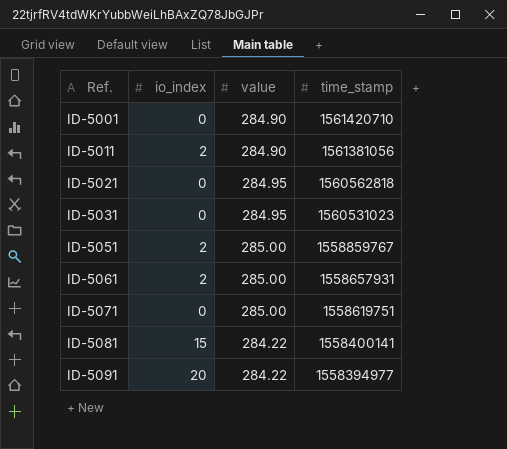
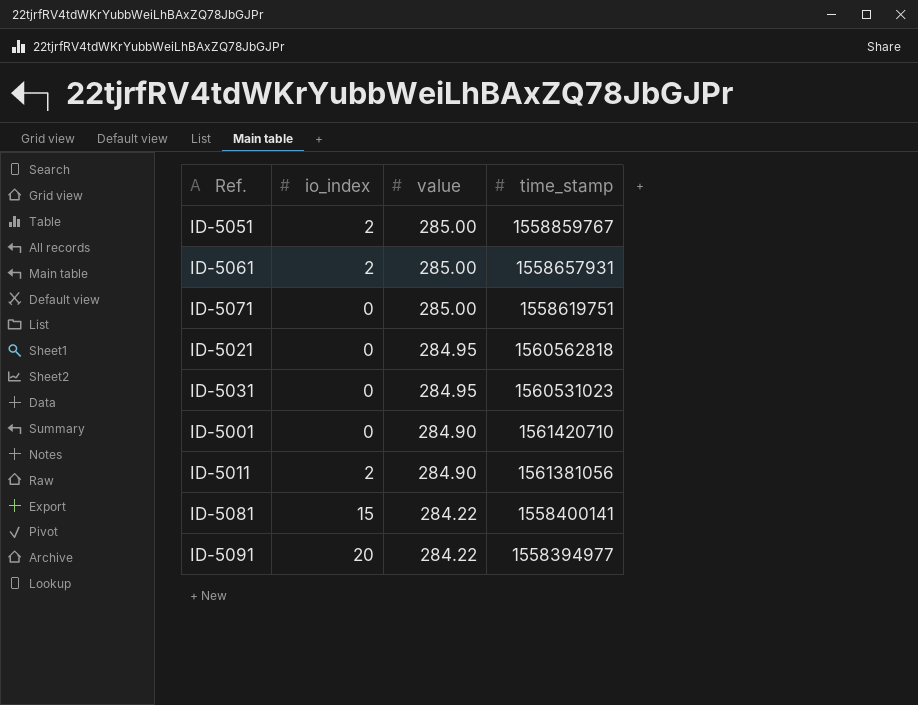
row order: Ref. ascending -> value descending

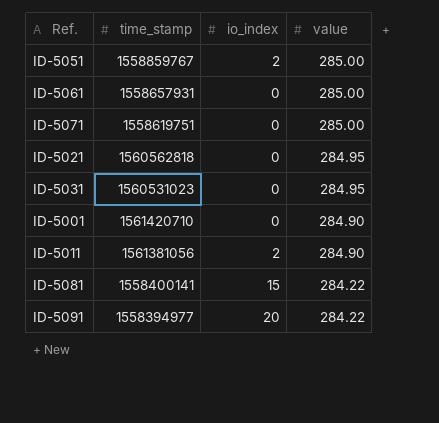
column time_stamp | position: 4 -> 2
ID-5061 | io_index: 2 -> 0

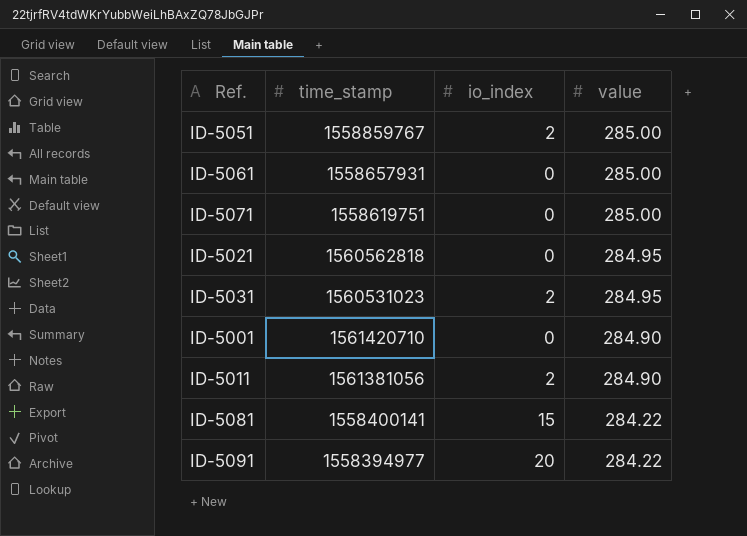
ID-5031 | io_index: 0 -> 2

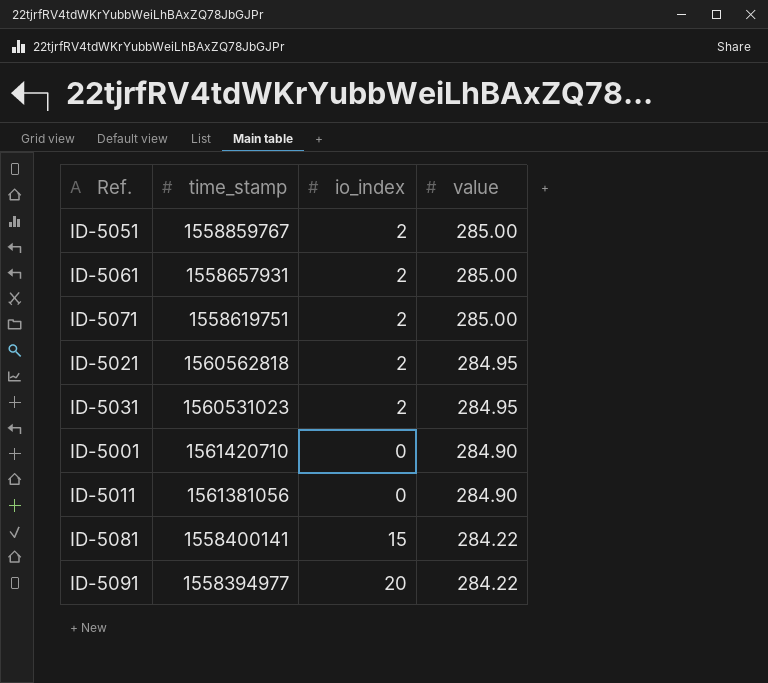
ID-5061 | io_index: 0 -> 2
ID-5071 | io_index: 0 -> 2
ID-5021 | io_index: 0 -> 2
ID-5011 | io_index: 2 -> 0

